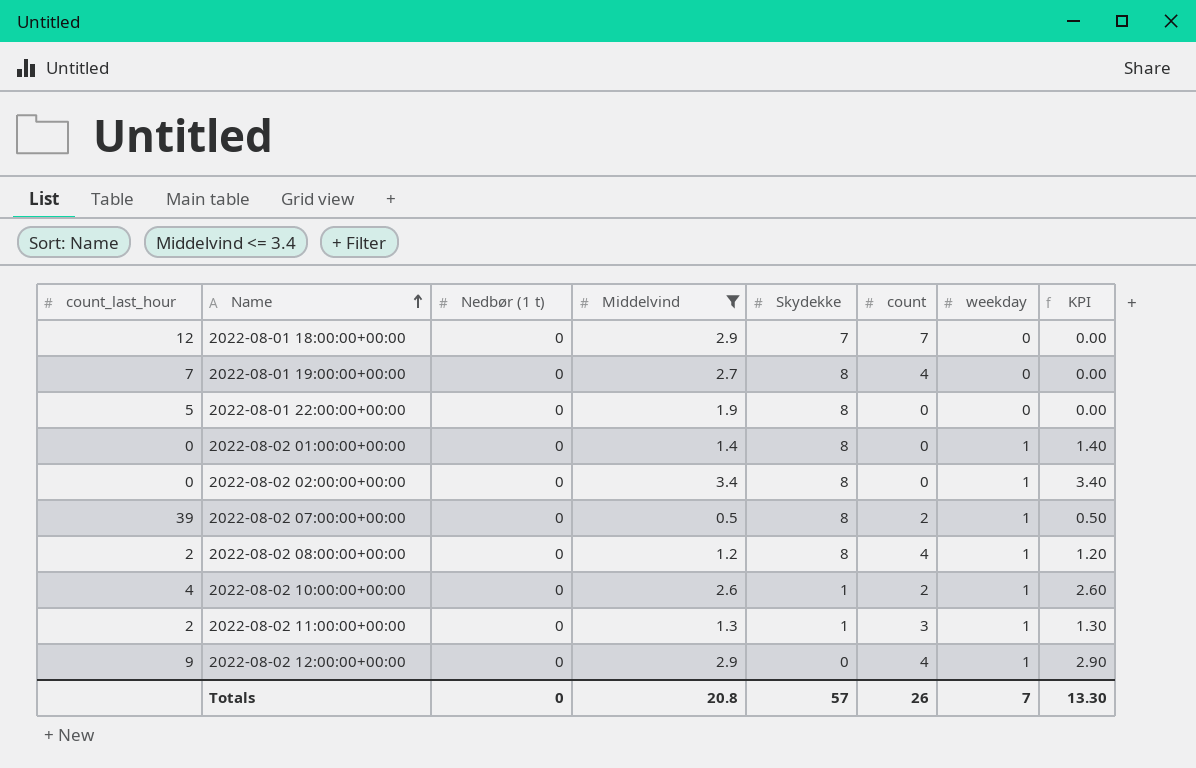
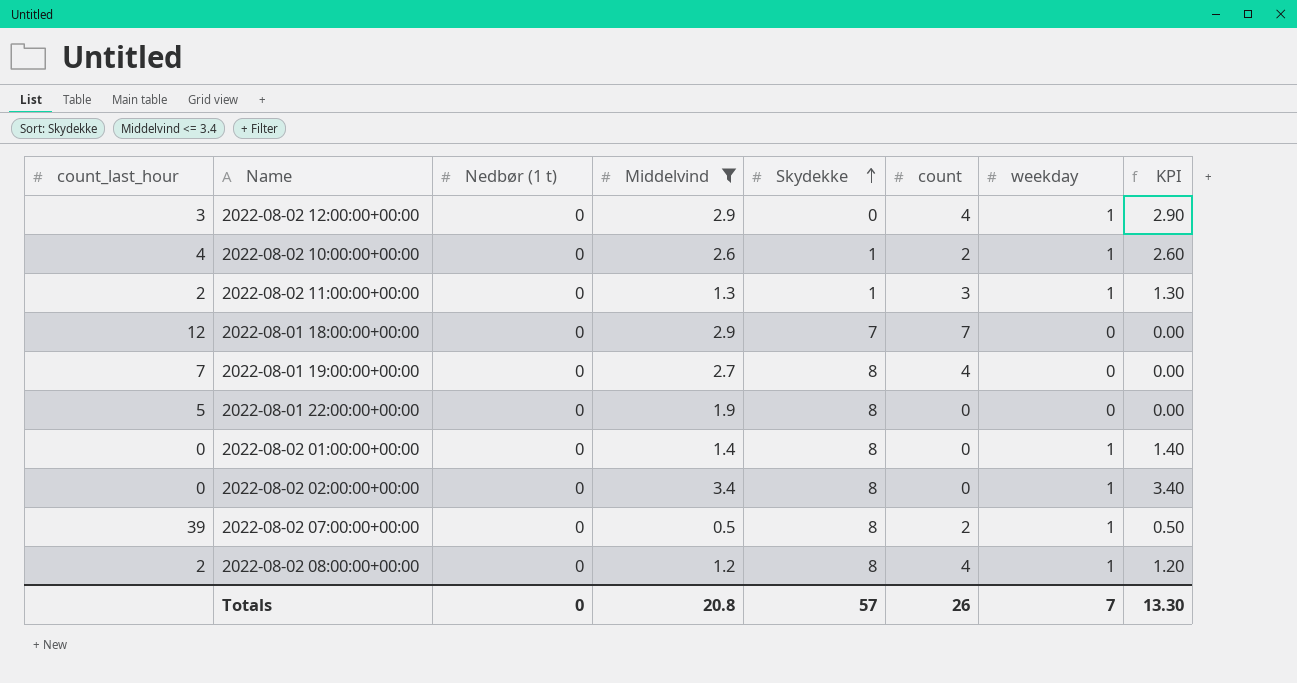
row order: Name ascending -> Skydekke ascending
2022-08-02 12:00:00+00:00 | count_last_hour: 9 -> 3

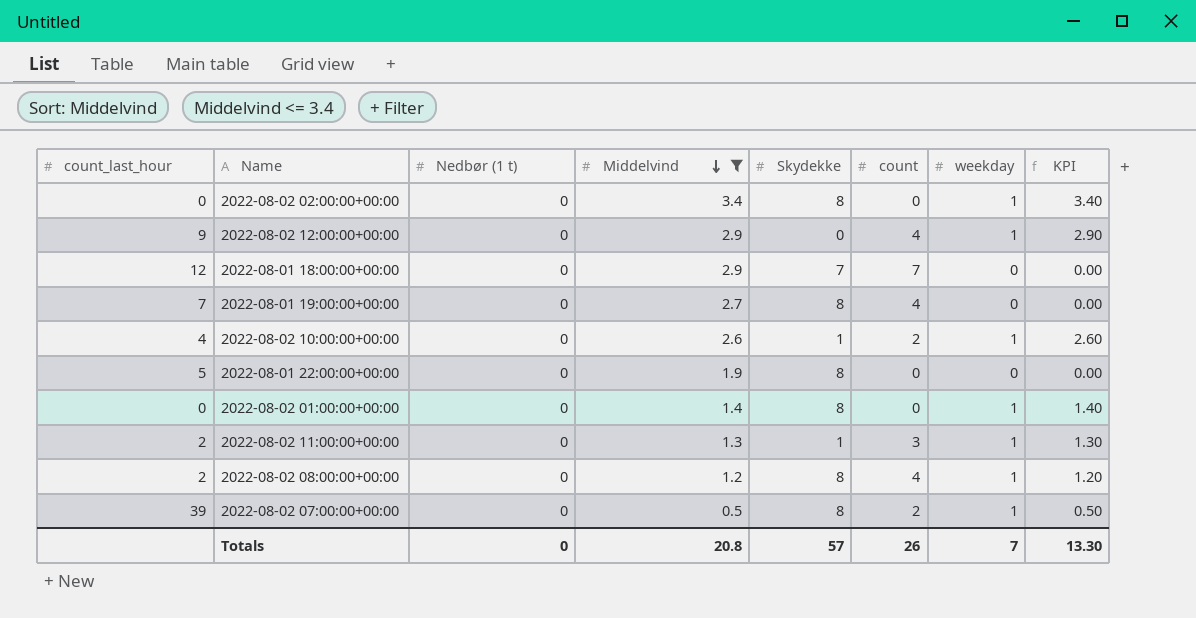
row order: Skydekke ascending -> Middelvind descending
2022-08-02 12:00:00+00:00 | count_last_hour: 3 -> 9

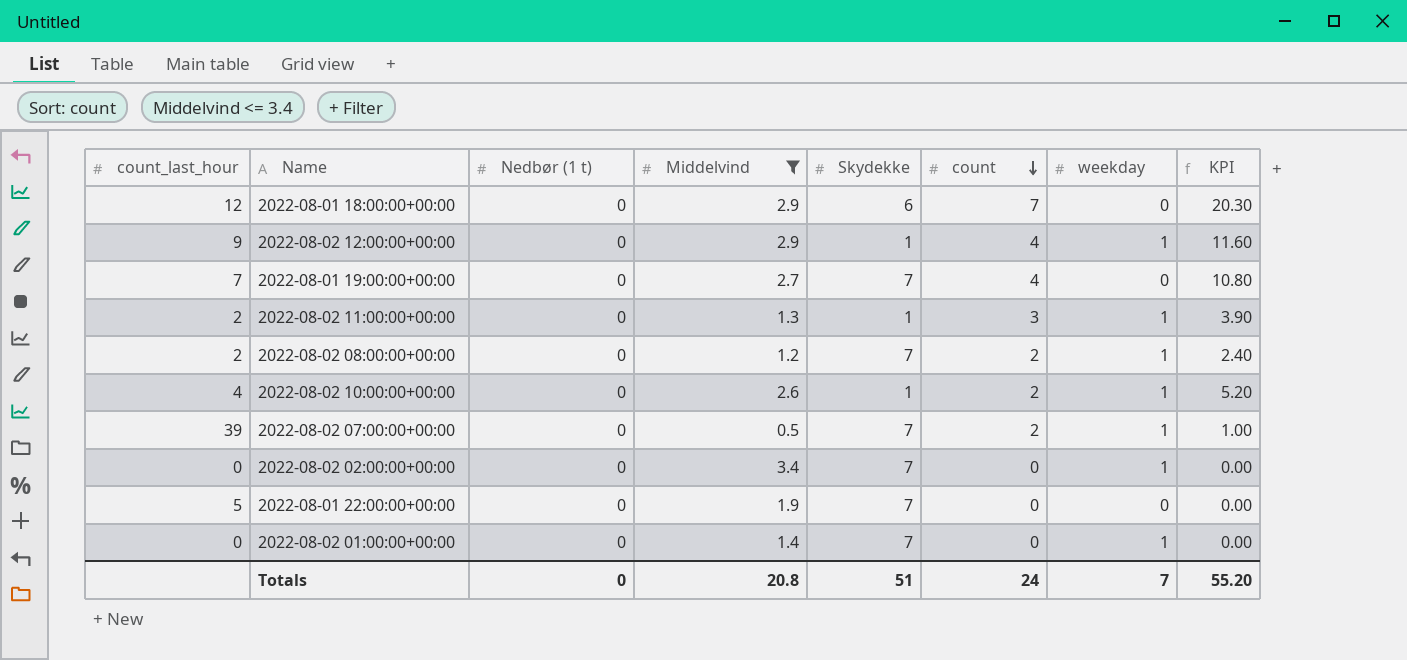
row order: Middelvind descending -> count descending
column KPI | formula: [Middelvind] * [weekday] -> [Middelvind] * [count]
2022-08-01 18:00:00+00:00 | Skydekke: 7 -> 6
2022-08-02 12:00:00+00:00 | Skydekke: 0 -> 1
2022-08-01 19:00:00+00:00 | Skydekke: 8 -> 7
2022-08-02 08:00:00+00:00 | Skydekke: 8 -> 7
2022-08-02 08:00:00+00:00 | count: 4 -> 2
2022-08-02 07:00:00+00:00 | Skydekke: 8 -> 7
2022-08-02 02:00:00+00:00 | Skydekke: 8 -> 7
2022-08-01 22:00:00+00:00 | Skydekke: 8 -> 7
2022-08-02 01:00:00+00:00 | Skydekke: 8 -> 7
Totals | Skydekke: 57 -> 51
Totals | count: 26 -> 24
Totals | KPI: 13.30 -> 55.20

